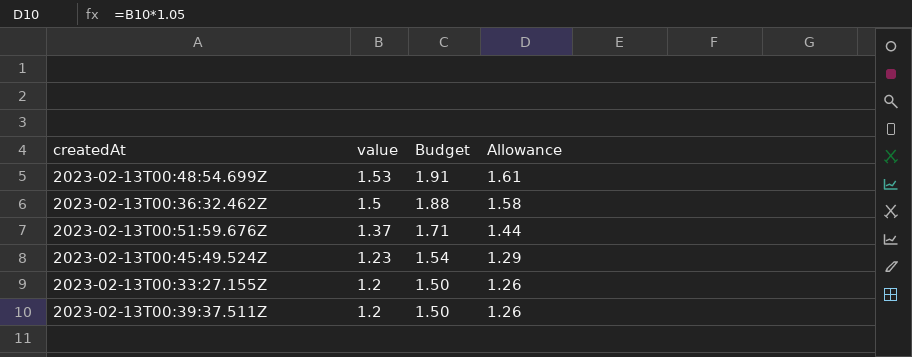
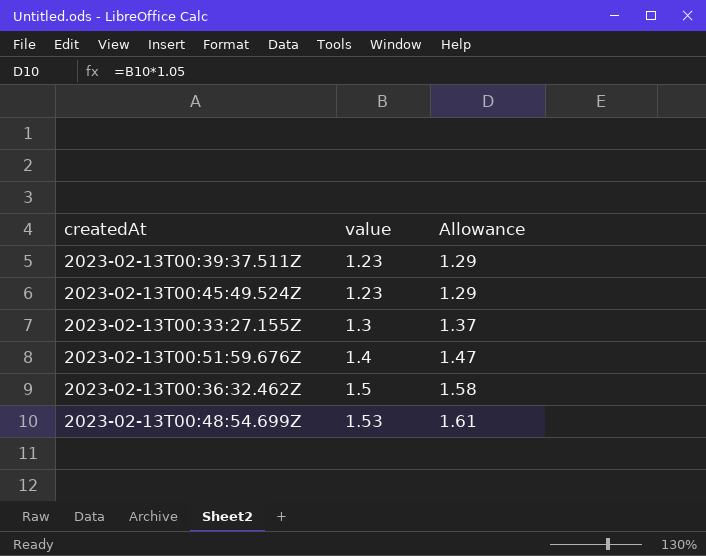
row order: value descending -> value ascending
column Budget | formula: [value] * 1.25 -> none
2023-02-13T00:39:37.511Z | value: 1.2 -> 1.23
2023-02-13T00:39:37.511Z | Allowance: 1.26 -> 1.29
2023-02-13T00:33:27.155Z | value: 1.2 -> 1.3
2023-02-13T00:33:27.155Z | Allowance: 1.26 -> 1.37
2023-02-13T00:51:59.676Z | value: 1.37 -> 1.4
2023-02-13T00:51:59.676Z | Allowance: 1.44 -> 1.47

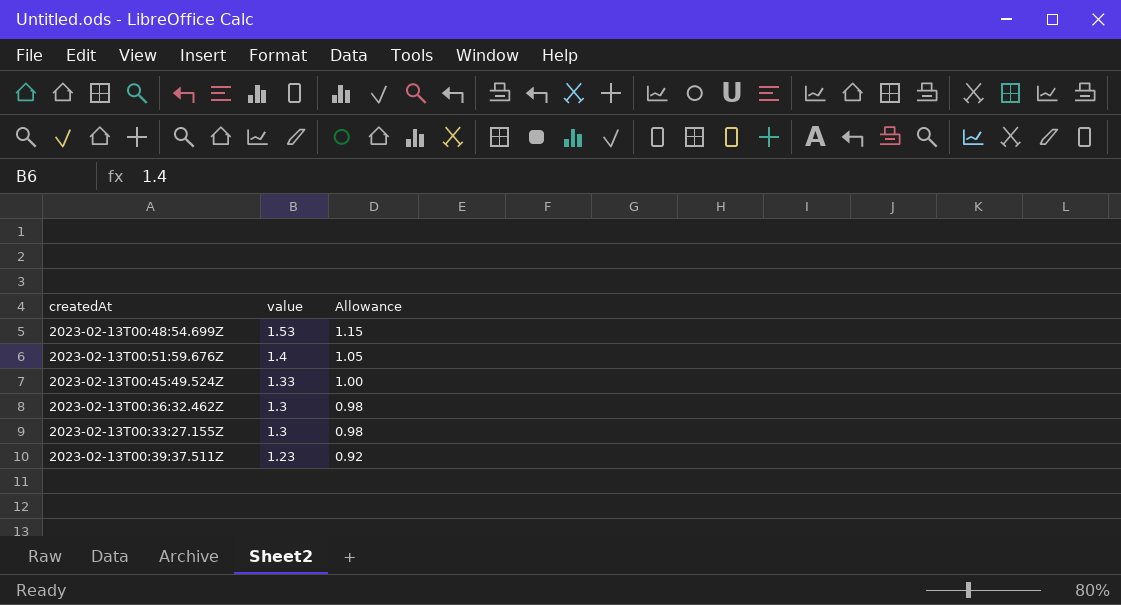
row order: value ascending -> value descending
column Allowance | formula: [value] * 1.05 -> [value] * 0.75
2023-02-13T00:45:49.524Z | value: 1.23 -> 1.33
2023-02-13T00:36:32.462Z | value: 1.5 -> 1.3

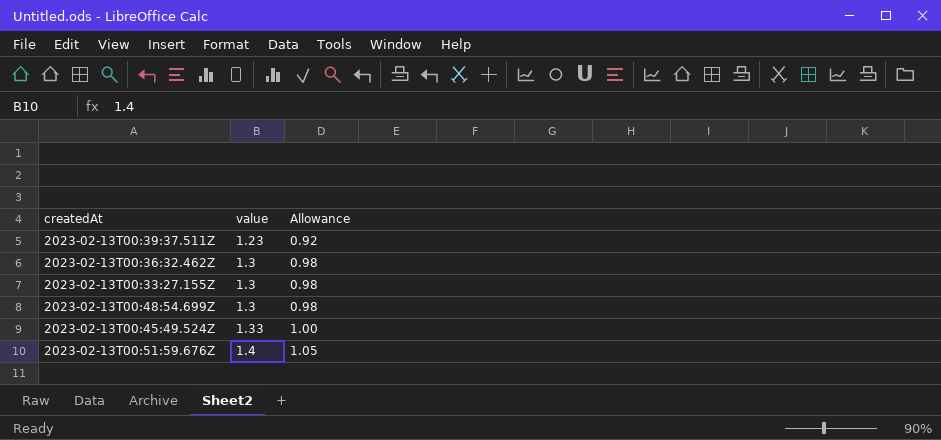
row order: value descending -> value ascending
2023-02-13T00:48:54.699Z | value: 1.53 -> 1.3
2023-02-13T00:48:54.699Z | Allowance: 1.15 -> 0.98

